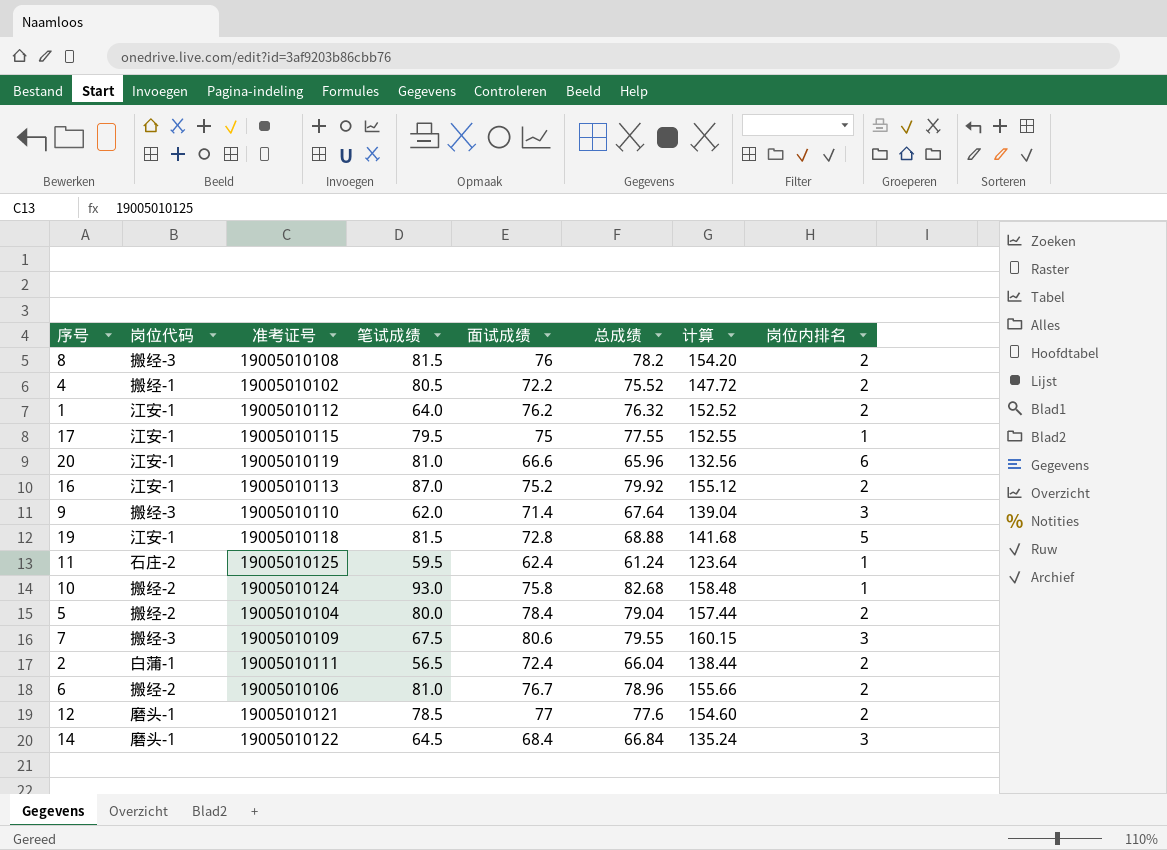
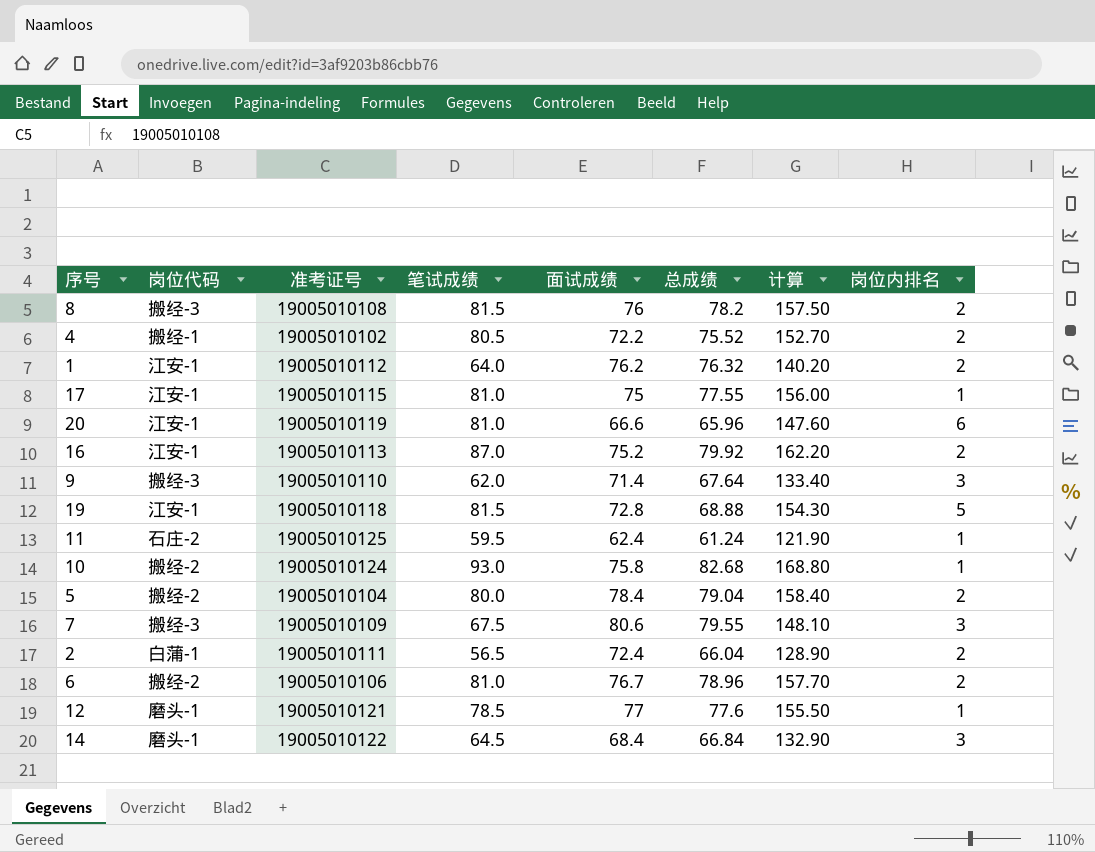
column 计算 | formula: [面试成绩] + [总成绩] -> [笔试成绩] + [面试成绩]
17 | 笔试成绩: 79.5 -> 81.0
12 | 岗位内排名: 2 -> 1

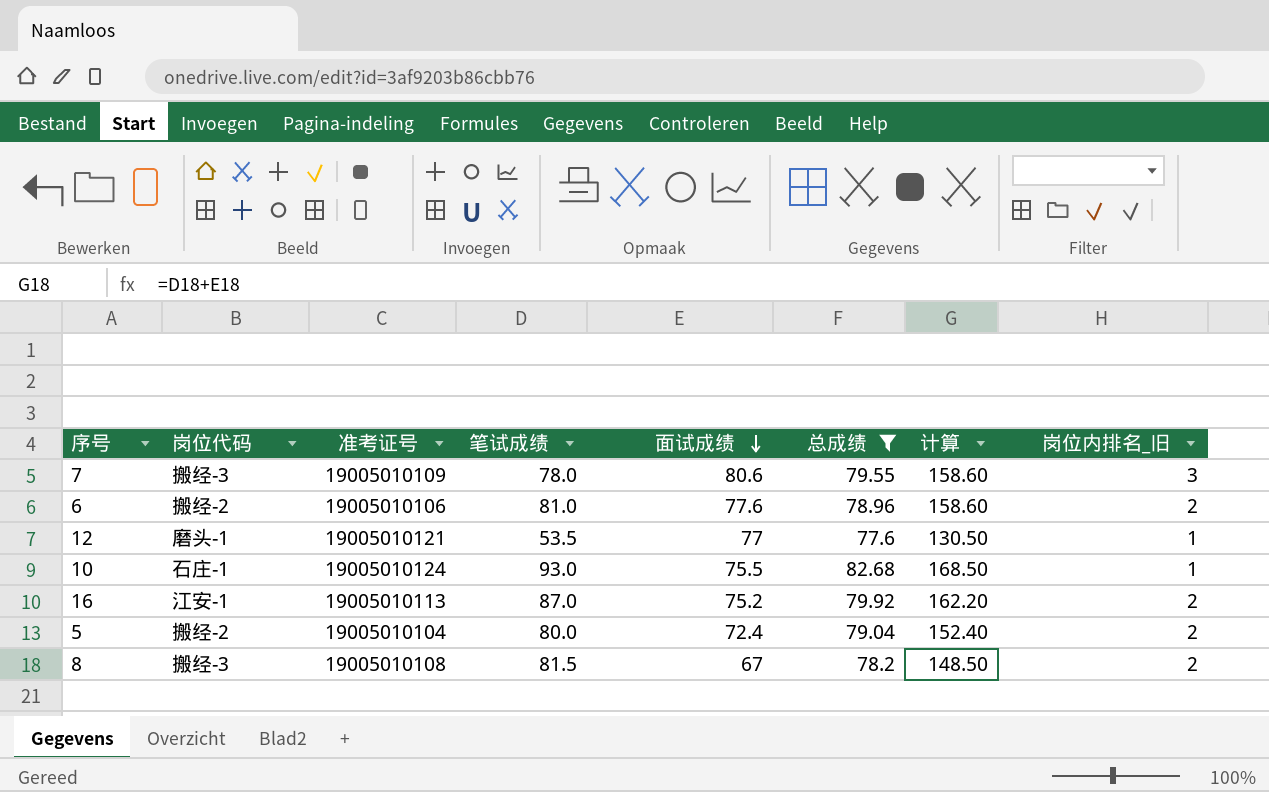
filter: none -> 总成绩 >= 77.6
row order: none -> 面试成绩 descending
column name: 岗位内排名 -> 岗位内排名_旧
7 | 笔试成绩: 67.5 -> 78.0
7 | 计算: 148.10 -> 158.60
6 | 面试成绩: 76.7 -> 77.6
6 | 计算: 157.70 -> 158.60
12 | 笔试成绩: 78.5 -> 53.5
12 | 计算: 155.50 -> 130.50
10 | 岗位代码: 搬经-2 -> 石庄-1
10 | 面试成绩: 75.8 -> 75.5
10 | 计算: 168.80 -> 168.50
5 | 面试成绩: 78.4 -> 72.4
5 | 计算: 158.40 -> 152.40
8 | 面试成绩: 76 -> 67
8 | 计算: 157.50 -> 148.50

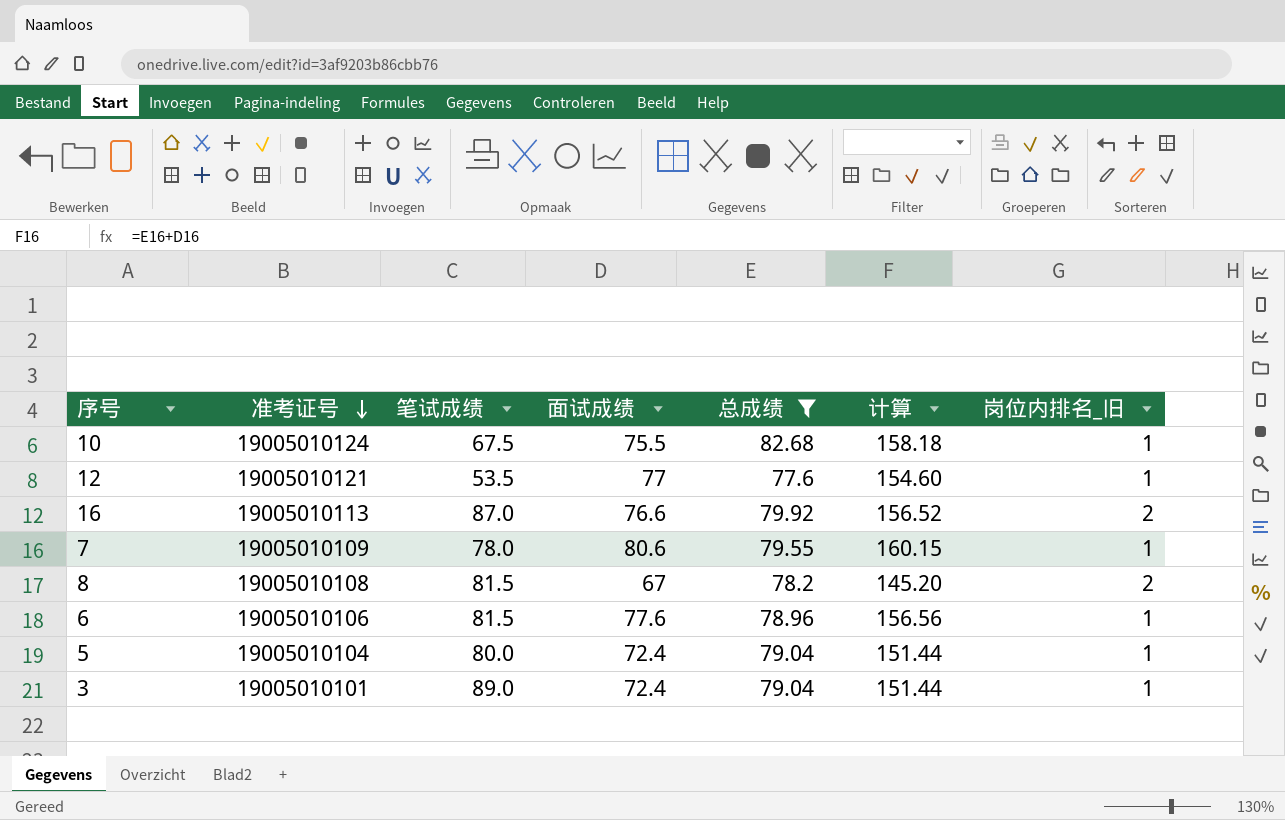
row order: 面试成绩 descending -> 准考证号 descending
column 岗位代码 | position: 2 -> none
column 计算 | formula: [笔试成绩] + [面试成绩] -> [面试成绩] + [总成绩]
10 | 笔试成绩: 93.0 -> 67.5
16 | 面试成绩: 75.2 -> 76.6
7 | 岗位内排名_旧: 3 -> 1
6 | 笔试成绩: 81.0 -> 81.5
6 | 岗位内排名_旧: 2 -> 1
5 | 岗位内排名_旧: 2 -> 1
row 3: none -> 19005010101 | 89.0 | 72.4 | 79.04 | 151.44 | 1

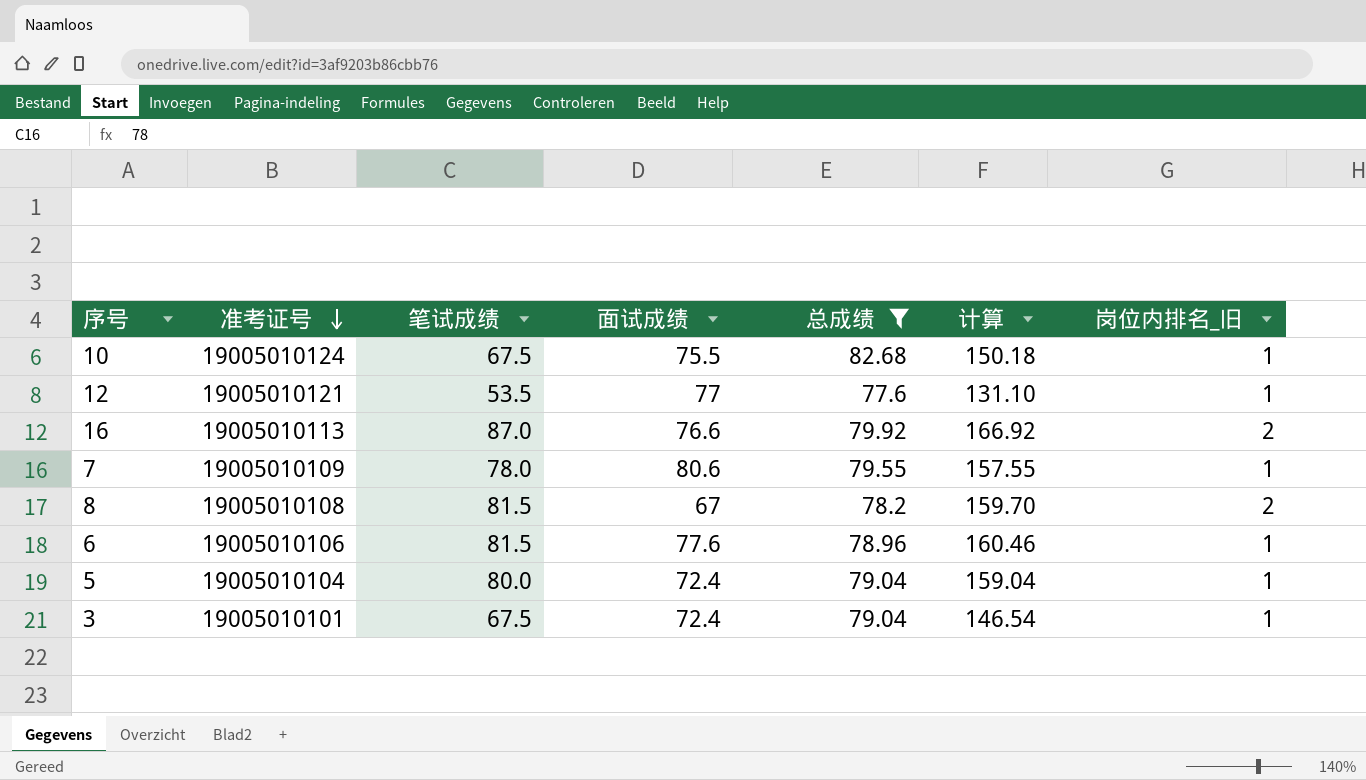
column 计算 | formula: [面试成绩] + [总成绩] -> [笔试成绩] + [总成绩]
3 | 笔试成绩: 89.0 -> 67.5

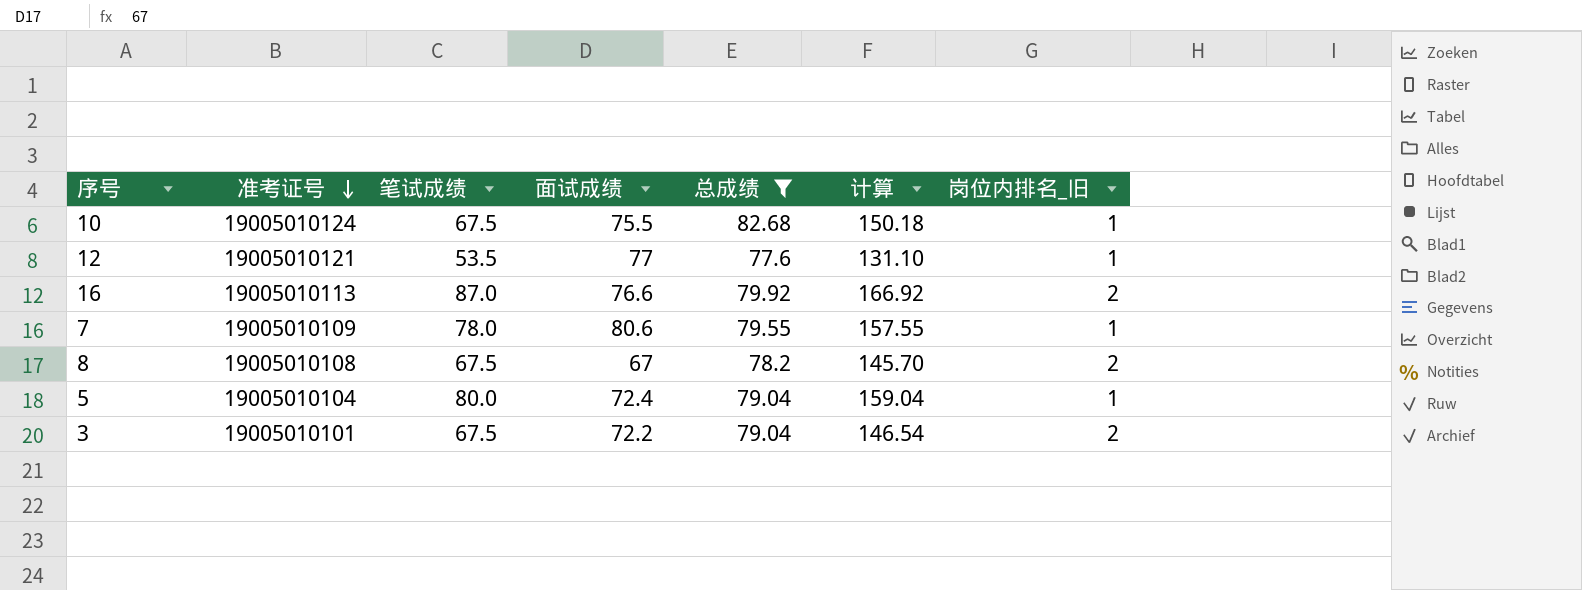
row 6: 19005010106 | 81.5 | 77.6 | 78.96 | 160.46 | 1 -> none
8 | 笔试成绩: 81.5 -> 67.5
8 | 计算: 159.70 -> 145.70
3 | 面试成绩: 72.4 -> 72.2
3 | 岗位内排名_旧: 1 -> 2

